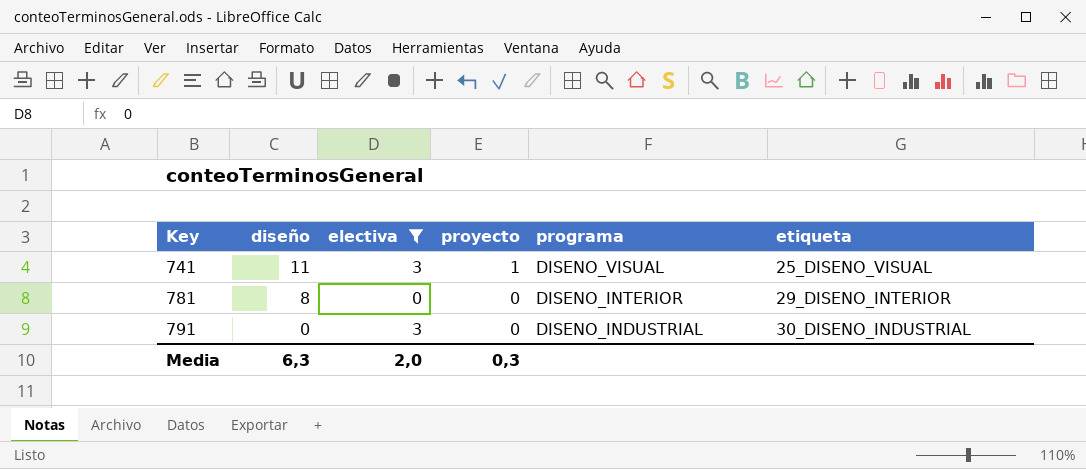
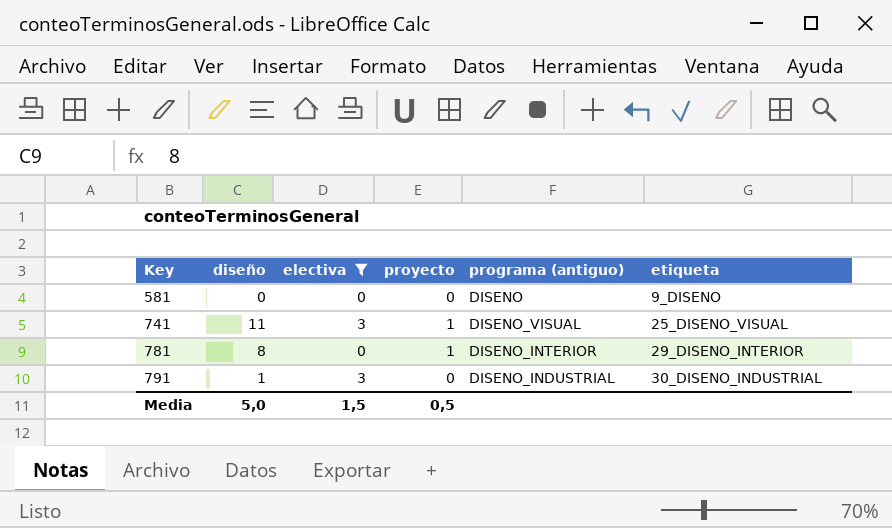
column name: programa -> programa (antiguo)
row 581: none -> 0 | 0 | 0 | DISENO | 9_DISENO
781 | proyecto: 0 -> 1
791 | diseño: 0 -> 1
Media | diseño: 6,3 -> 5,0
Media | electiva: 2,0 -> 1,5
Media | proyecto: 0,3 -> 0,5

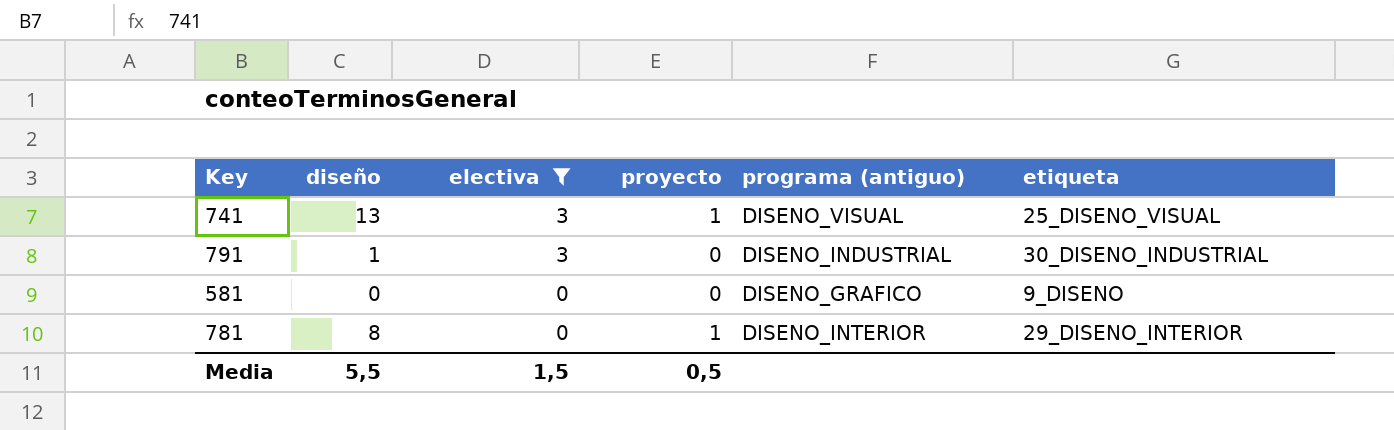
row order: Key ascending -> electiva descending
741 | diseño: 11 -> 13
581 | programa (antiguo): DISENO -> DISENO_GRAFICO
Media | diseño: 5,0 -> 5,5

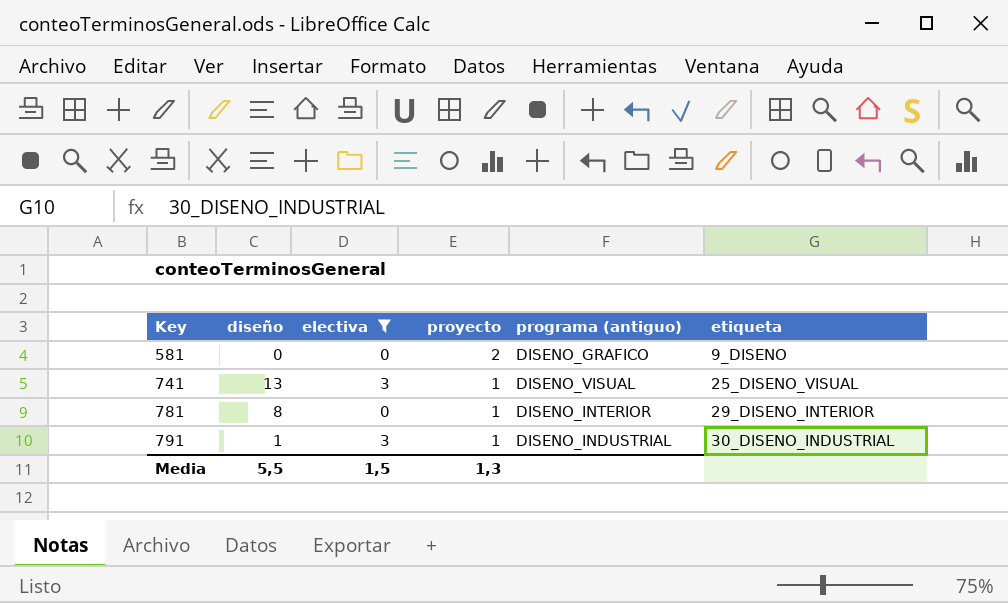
row order: electiva descending -> Key ascending
581 | proyecto: 0 -> 2
791 | proyecto: 0 -> 1
Media | proyecto: 0,5 -> 1,3

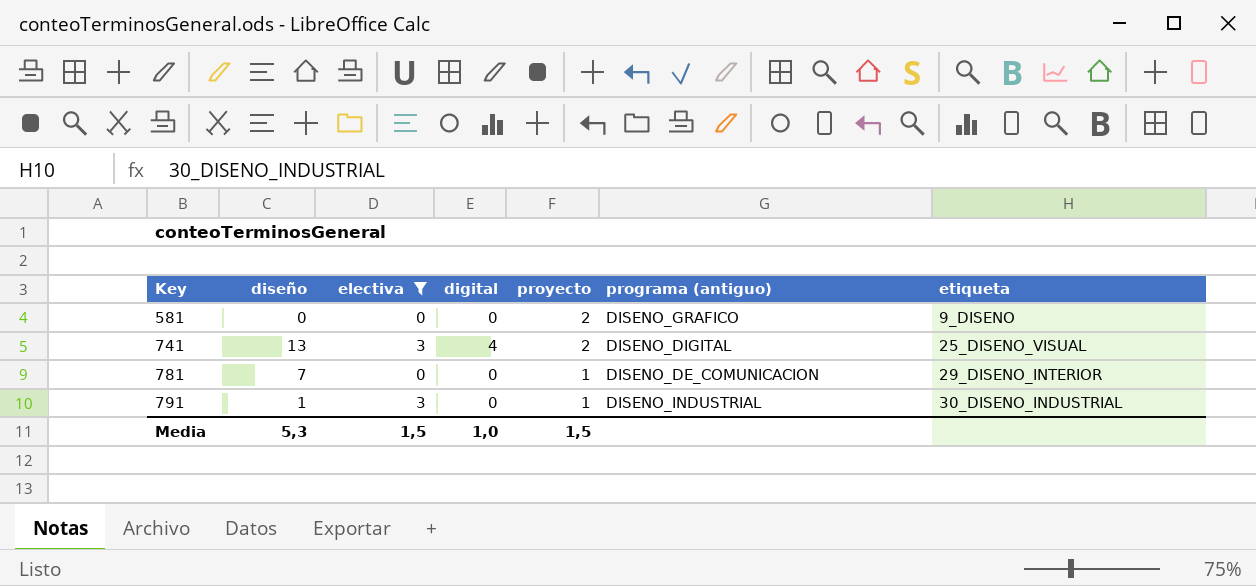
column digital | position: none -> 4
741 | proyecto: 1 -> 2
741 | programa (antiguo): DISENO_VISUAL -> DISENO_DIGITAL
781 | diseño: 8 -> 7
781 | programa (antiguo): DISENO_INTERIOR -> DISENO_DE_COMUNICACION
Media | diseño: 5,5 -> 5,3
Media | proyecto: 1,3 -> 1,5

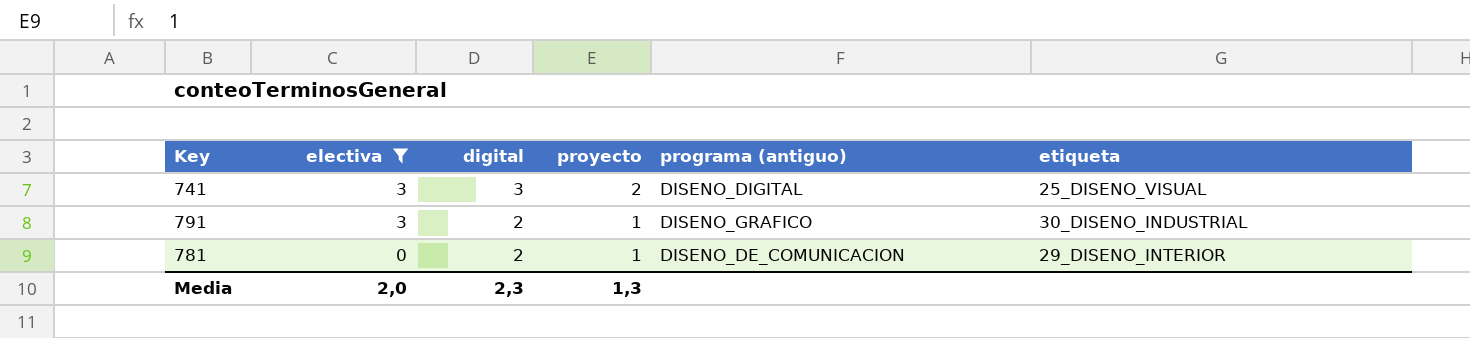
row order: Key ascending -> electiva descending
column diseño | position: 2 -> none
row 581: 0 | 0 | 0 | 2 | DISENO_GRAFICO | 9_DISENO -> none
741 | digital: 4 -> 3
791 | digital: 0 -> 2
791 | programa (antiguo): DISENO_INDUSTRIAL -> DISENO_GRAFICO
781 | digital: 0 -> 2
Media | electiva: 1,5 -> 2,0
Media | digital: 1,0 -> 2,3
Media | proyecto: 1,5 -> 1,3

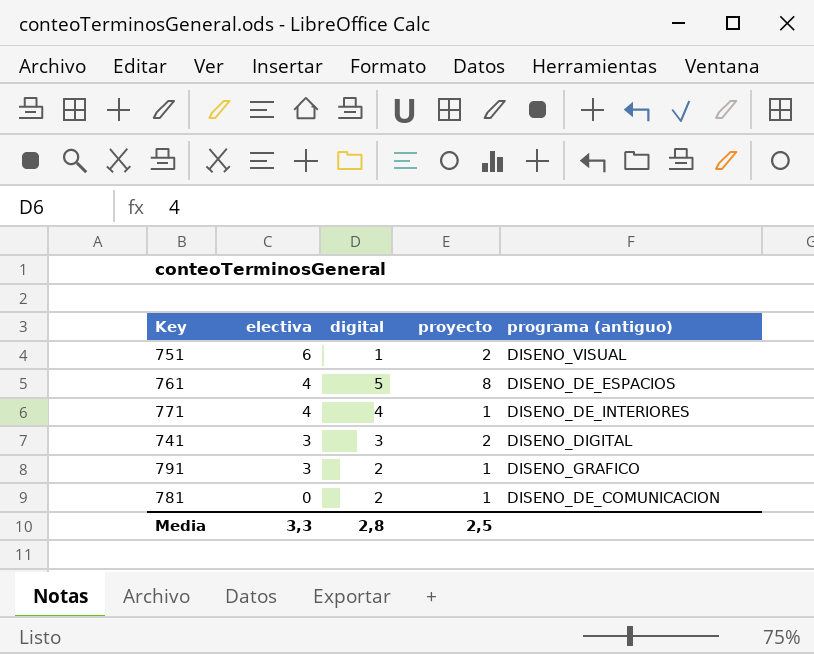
filter: electiva <= 3 -> none
column etiqueta | position: 6 -> none
Media | electiva: 2,0 -> 3,3
Media | digital: 2,3 -> 2,8
Media | proyecto: 1,3 -> 2,5

